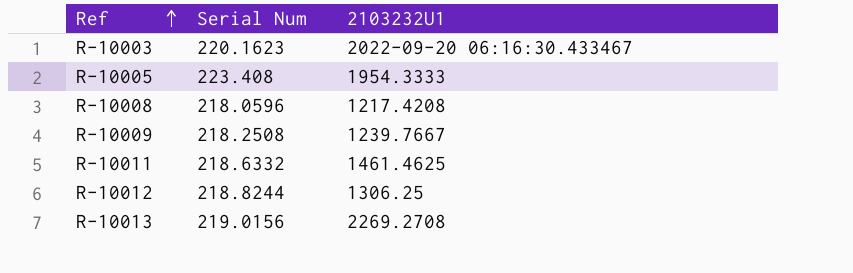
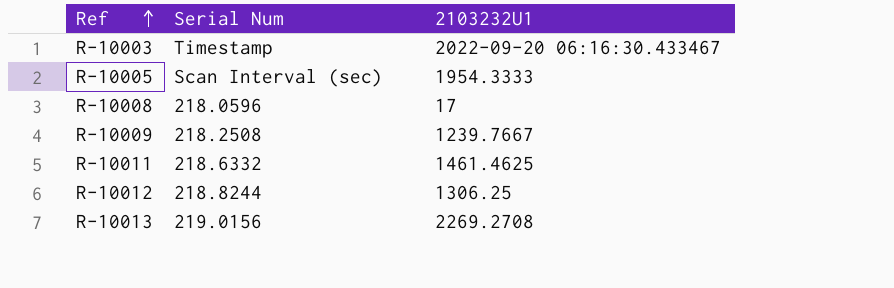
R-10003 | Serial Num: 220.1623 -> Timestamp
R-10005 | Serial Num: 223.408 -> Scan Interval (sec)
R-10008 | 2103232U1: 1217.4208 -> 17

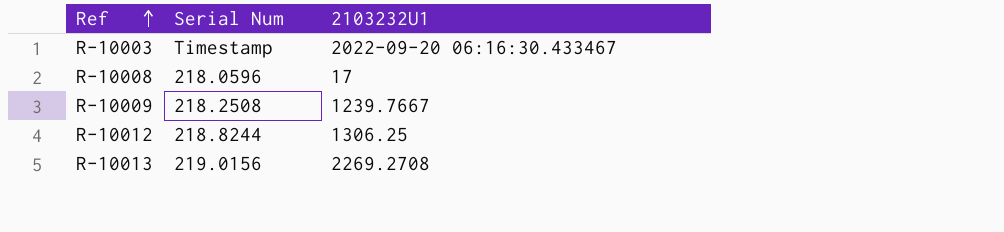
row R-10005: Scan Interval (sec) | 1954.3333 -> none
row R-10011: 218.6332 | 1461.4625 -> none

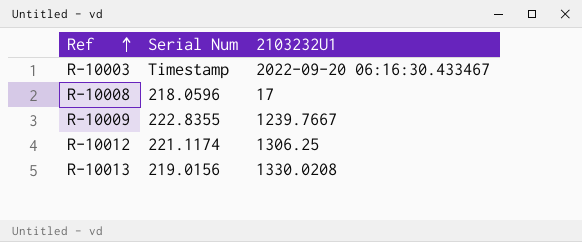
R-10009 | Serial Num: 218.2508 -> 222.8355
R-10012 | Serial Num: 218.8244 -> 221.1174
R-10013 | 2103232U1: 2269.2708 -> 1330.0208

